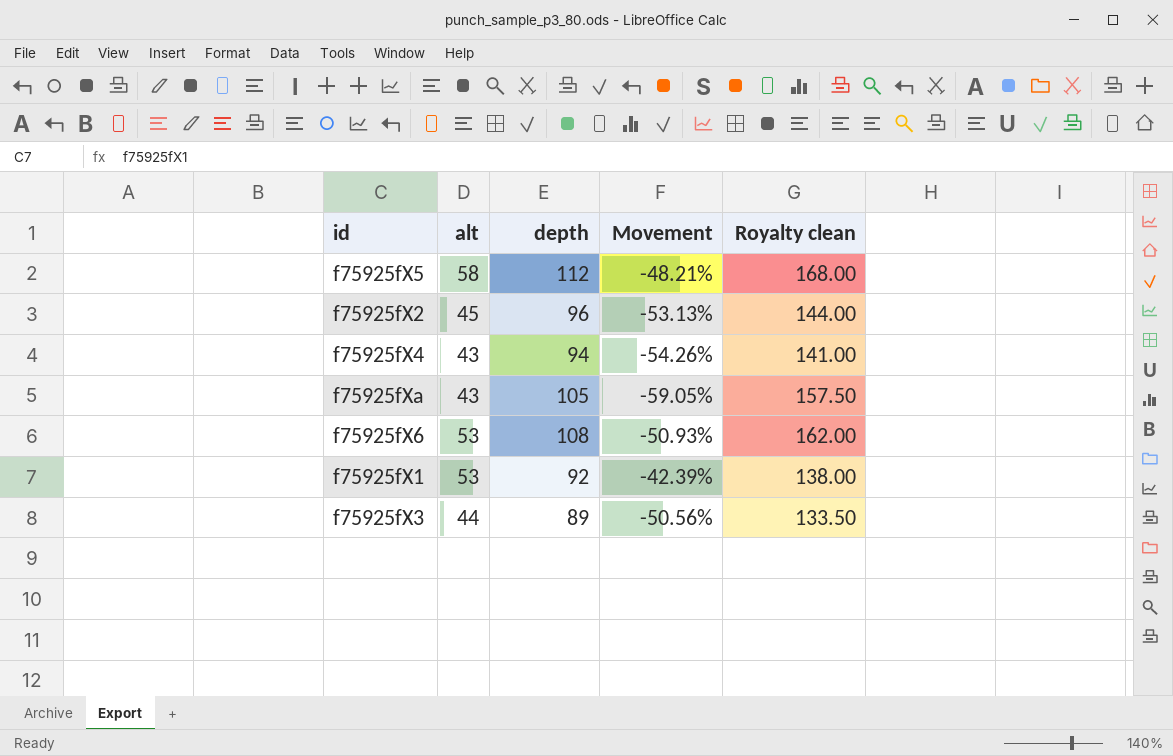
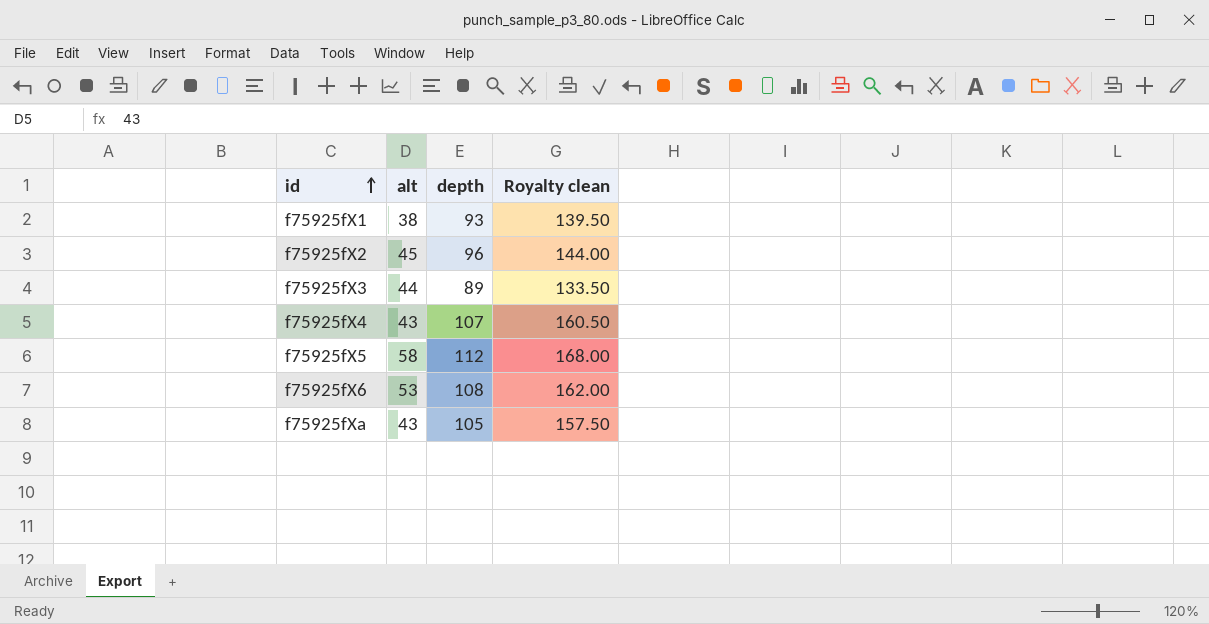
row order: none -> id ascending
column Movement | formula: ([alt] - [depth]) / [depth] -> none
f75925fX1 | alt: 53 -> 38
f75925fX1 | depth: 92 -> 93
f75925fX1 | Royalty clean: 138.00 -> 139.50
f75925fX4 | depth: 94 -> 107
f75925fX4 | Royalty clean: 141.00 -> 160.50

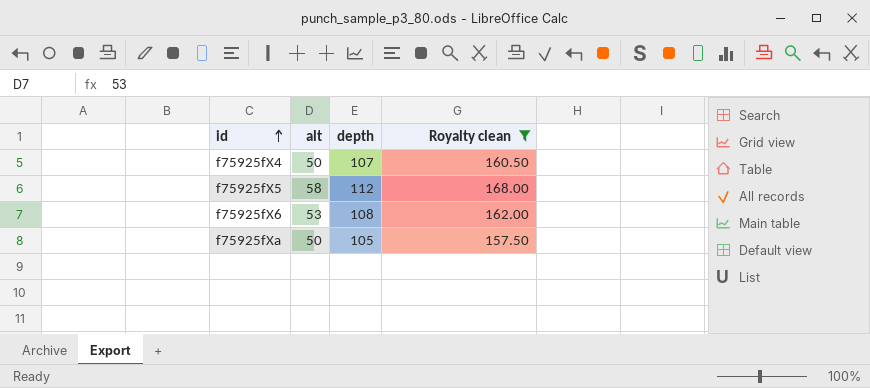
filter: none -> Royalty clean >= 157.50
f75925fX4 | alt: 43 -> 50
f75925fXa | alt: 43 -> 50

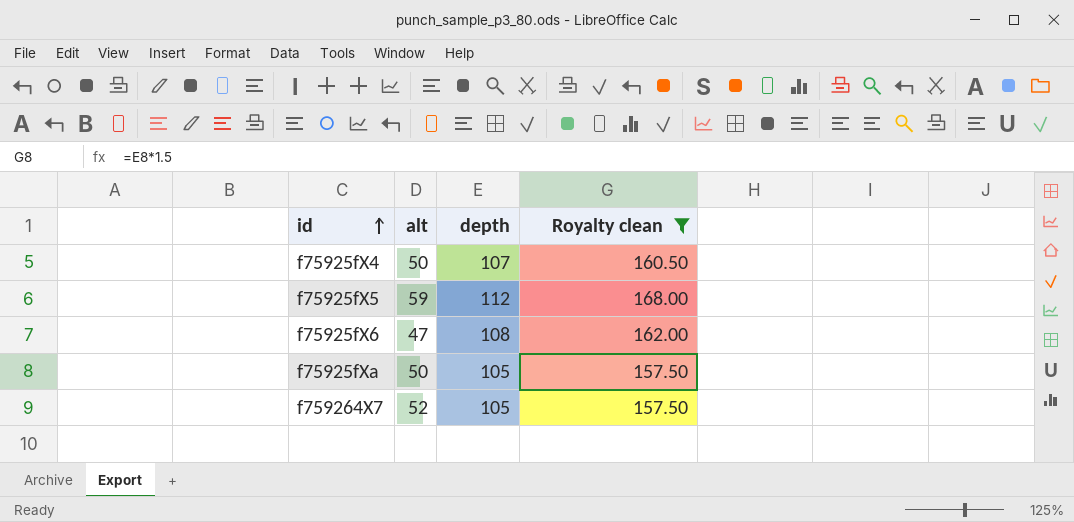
f75925fX5 | alt: 58 -> 59
f75925fX6 | alt: 53 -> 47
row f759264X7: none -> 52 | 105 | 157.50

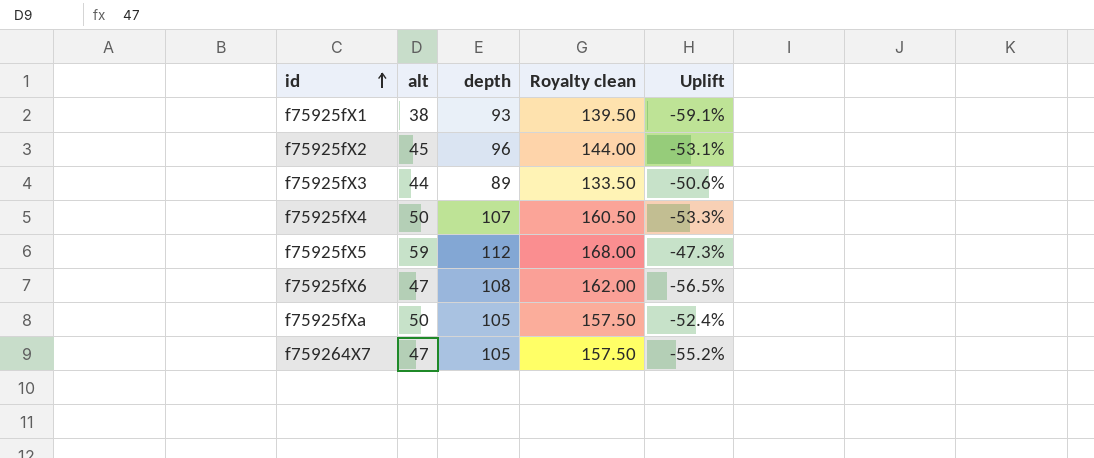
filter: Royalty clean >= 157.50 -> none
column Uplift | formula: none -> ([alt] - [depth]) / [depth]
f759264X7 | alt: 52 -> 47

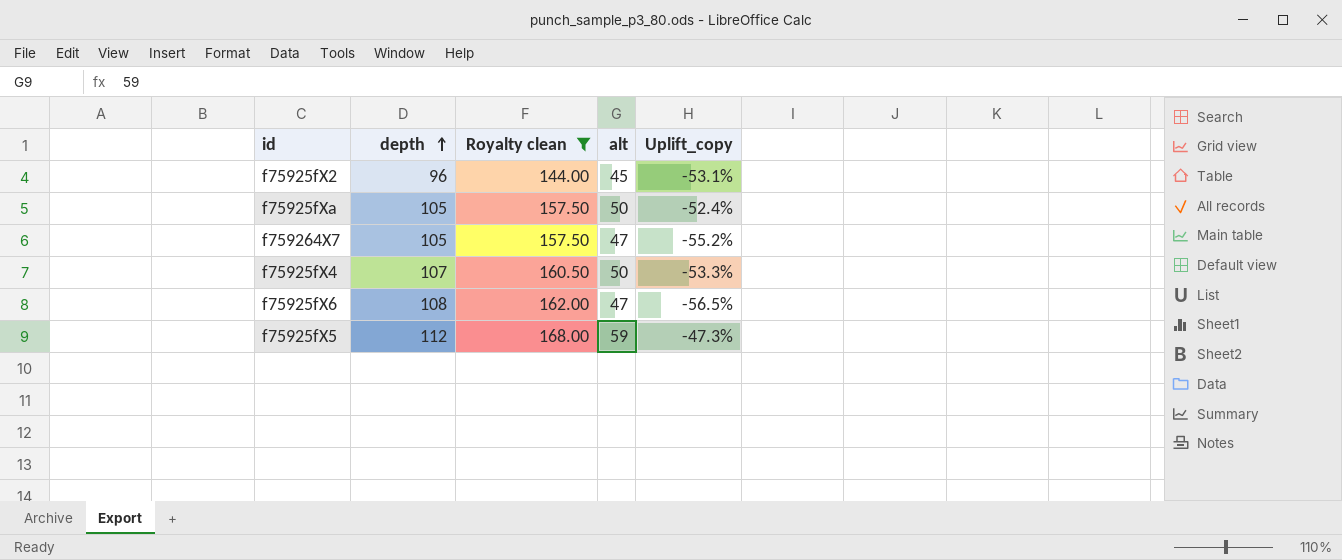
filter: none -> Royalty clean >= 144.00
row order: id ascending -> depth ascending
column alt | position: 2 -> 4
column name: Uplift -> Uplift_copy

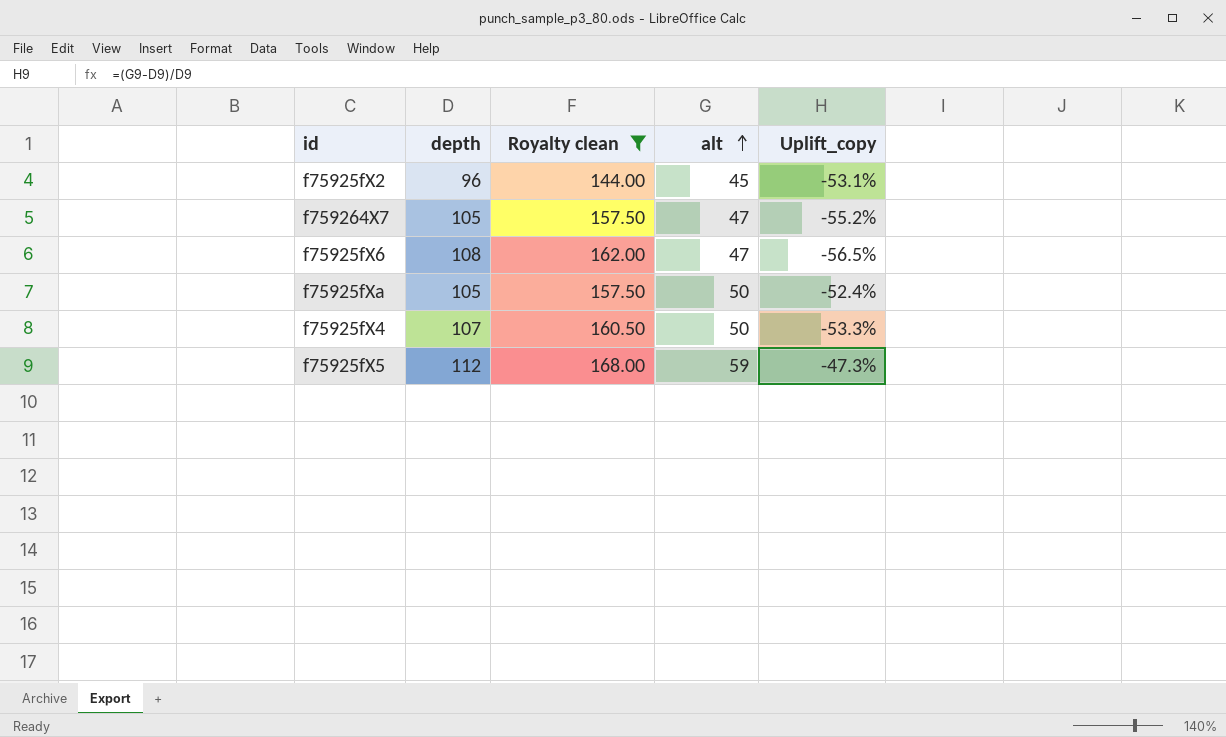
row order: depth ascending -> alt ascending

